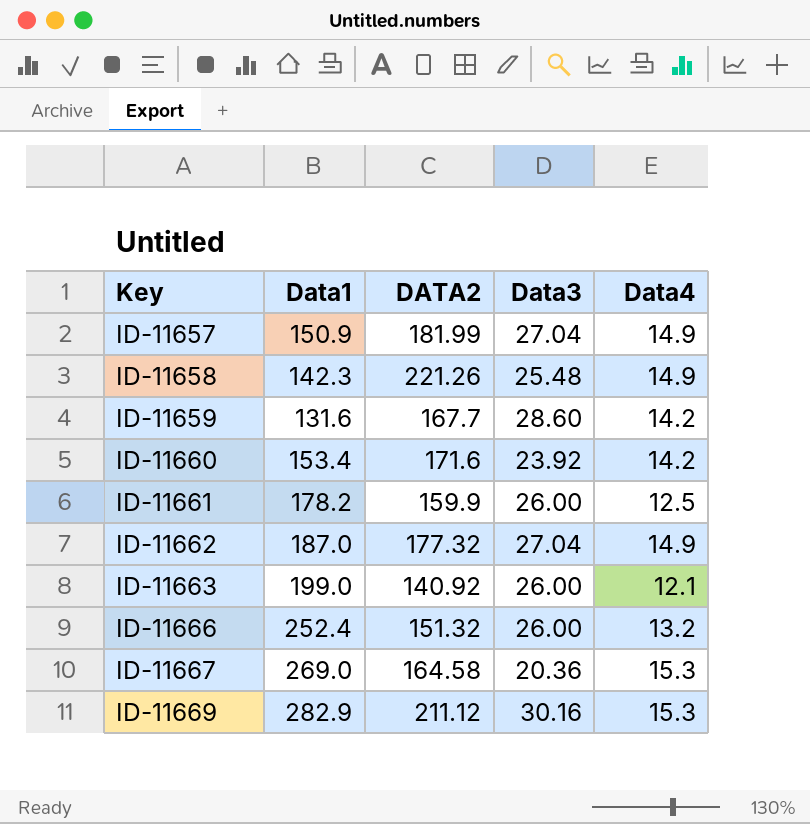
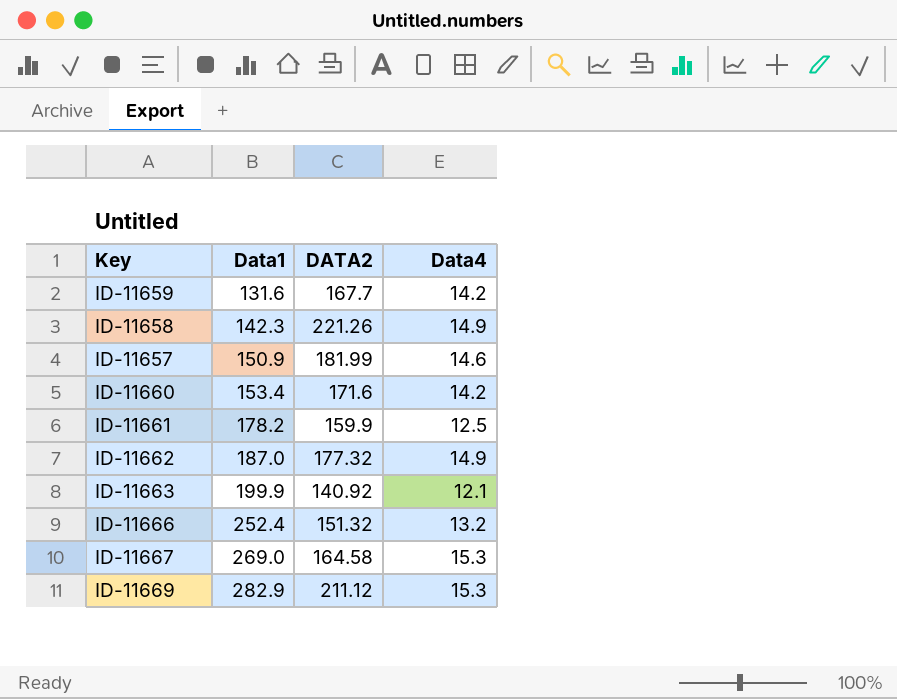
row order: Key ascending -> Data1 ascending
column Data3 | position: 4 -> none
ID-11657 | Data4: 14.9 -> 14.6
ID-11663 | Data1: 199.0 -> 199.9

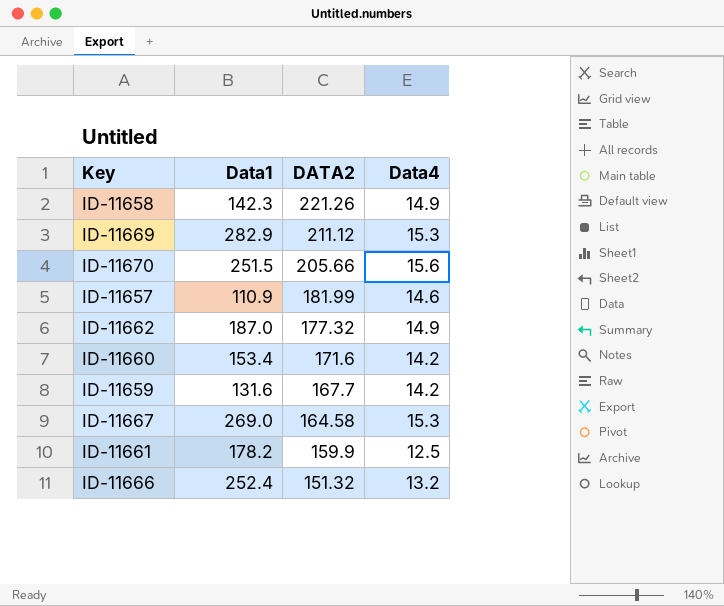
row order: Data1 ascending -> DATA2 descending
row ID-11663: 199.9 | 140.92 | 12.1 -> none
row ID-11670: none -> 251.5 | 205.66 | 15.6
ID-11657 | Data1: 150.9 -> 110.9

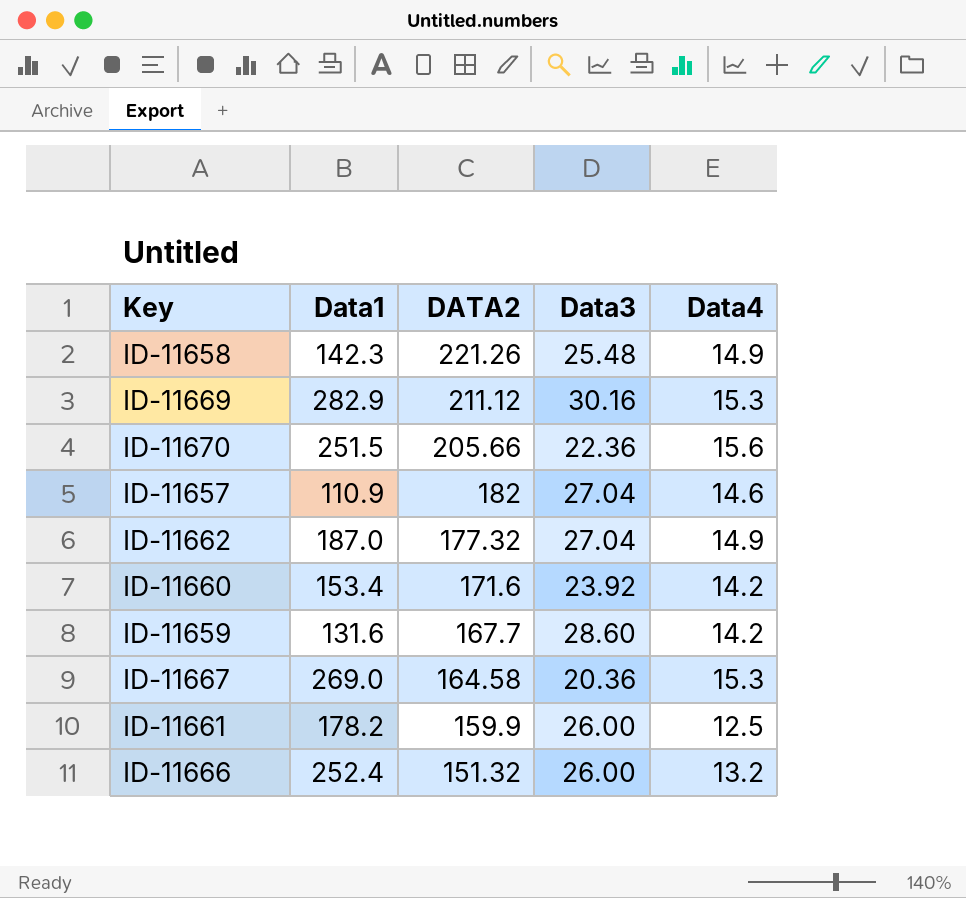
column Data3 | position: none -> 4
ID-11657 | DATA2: 181.99 -> 182

